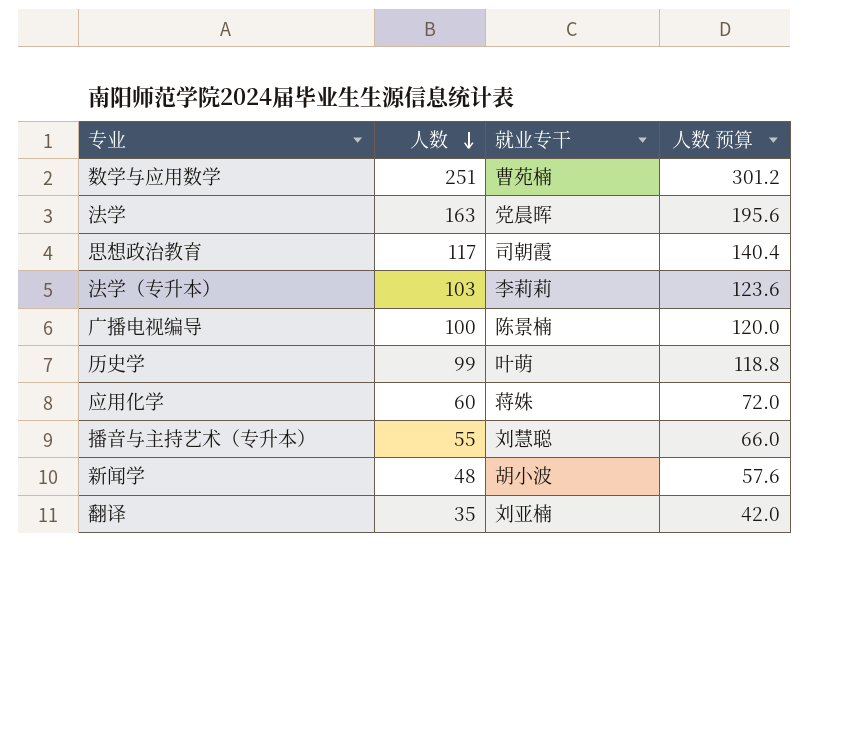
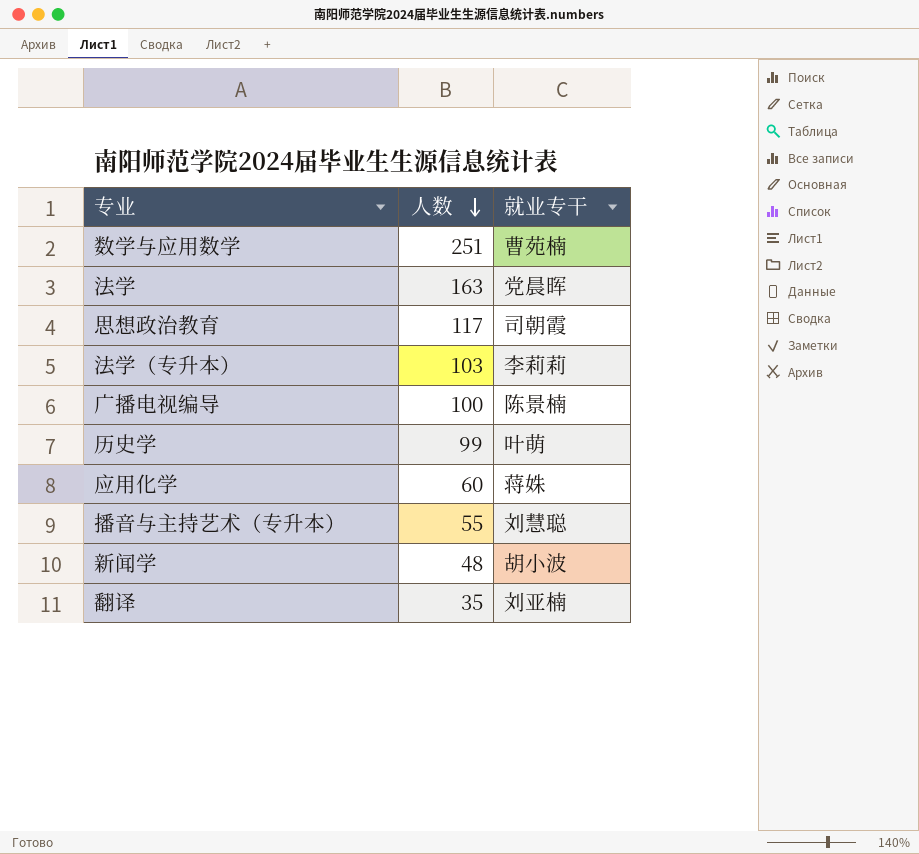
column 人数 预算 | formula: [人数] * 1.2 -> none

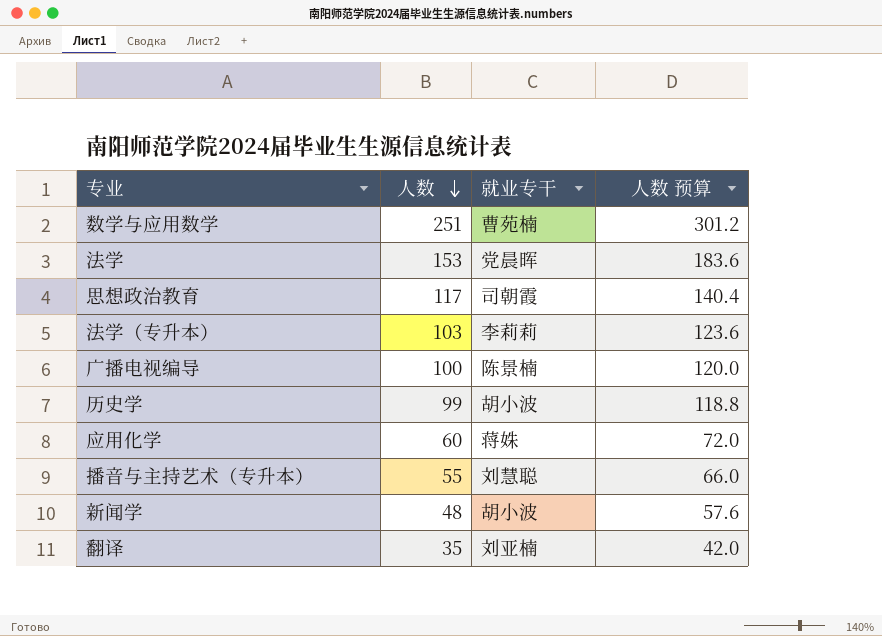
column 人数 预算 | formula: none -> [人数] * 1.2
法学 | 人数: 163 -> 153
历史学 | 就业专干: 叶萌 -> 胡小波

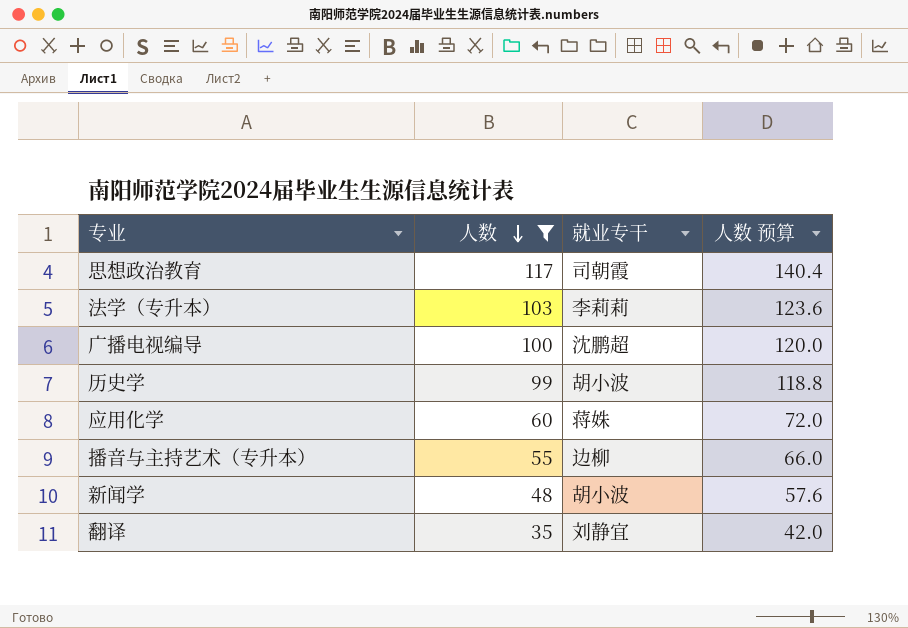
filter: none -> 人数 <= 117
广播电视编导 | 就业专干: 陈景楠 -> 沈鹏超
播音与主持艺术（专升本） | 就业专干: 刘慧聪 -> 边柳
翻译 | 就业专干: 刘亚楠 -> 刘静宜

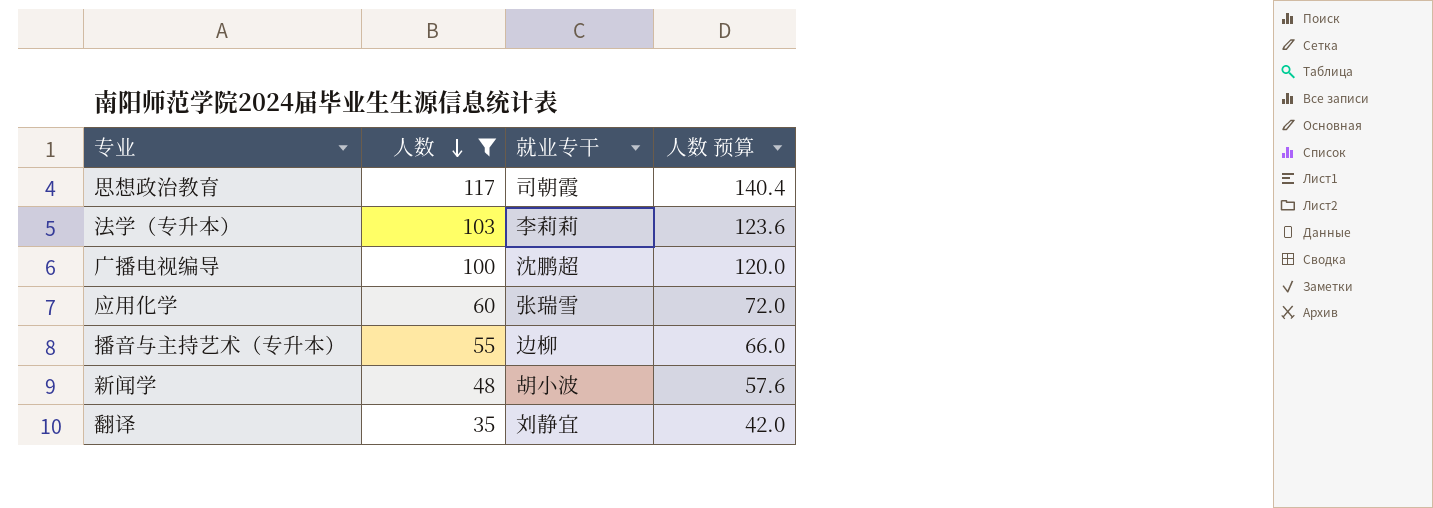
row 历史学: 99 | 胡小波 | 118.8 -> none
应用化学 | 就业专干: 蒋姝 -> 张瑞雪

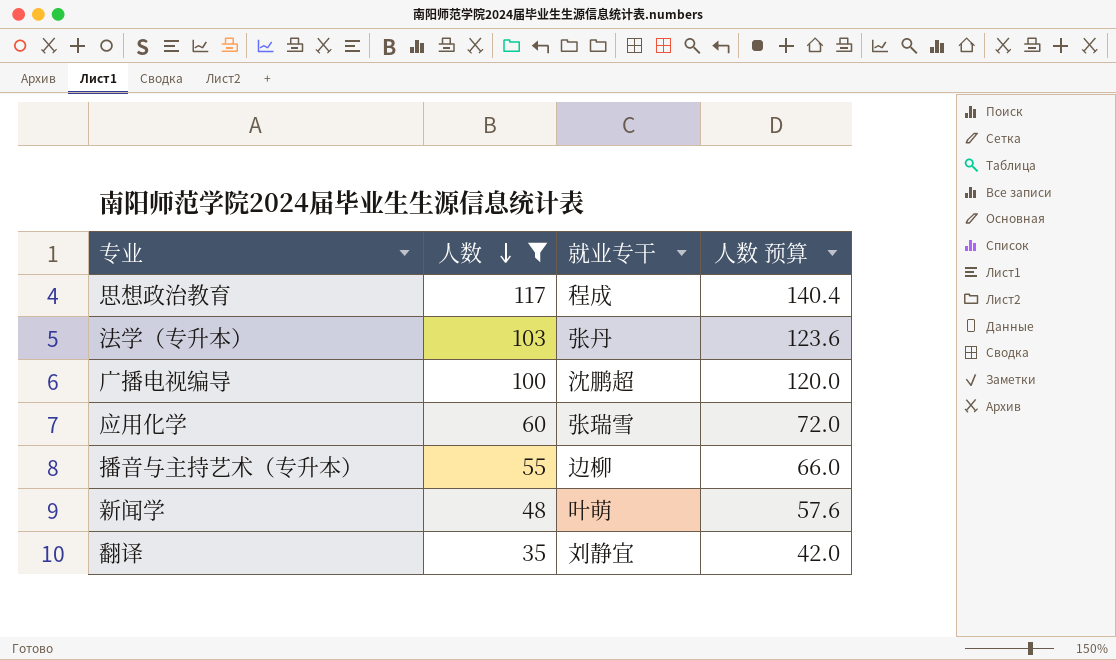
思想政治教育 | 就业专干: 司朝霞 -> 程成
法学（专升本） | 就业专干: 李莉莉 -> 张丹
新闻学 | 就业专干: 胡小波 -> 叶萌

